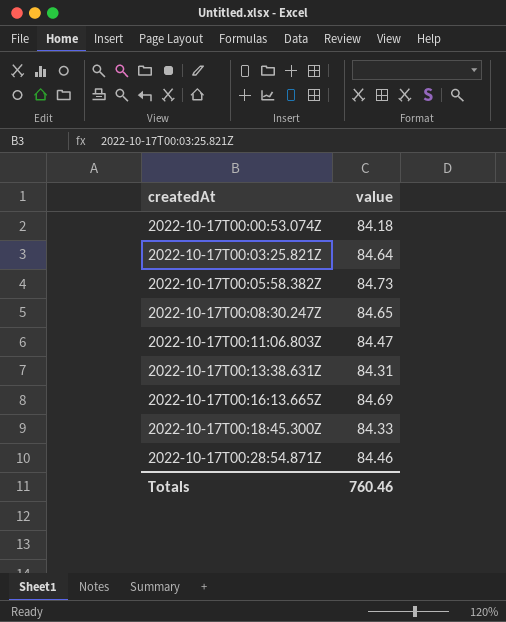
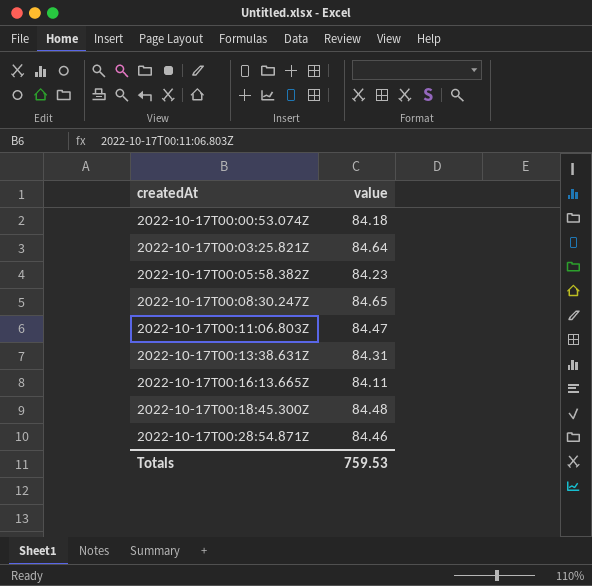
2022-10-17T00:05:58.382Z | value: 84.73 -> 84.23
2022-10-17T00:16:13.665Z | value: 84.69 -> 84.11
2022-10-17T00:18:45.300Z | value: 84.33 -> 84.48
Totals | value: 760.46 -> 759.53

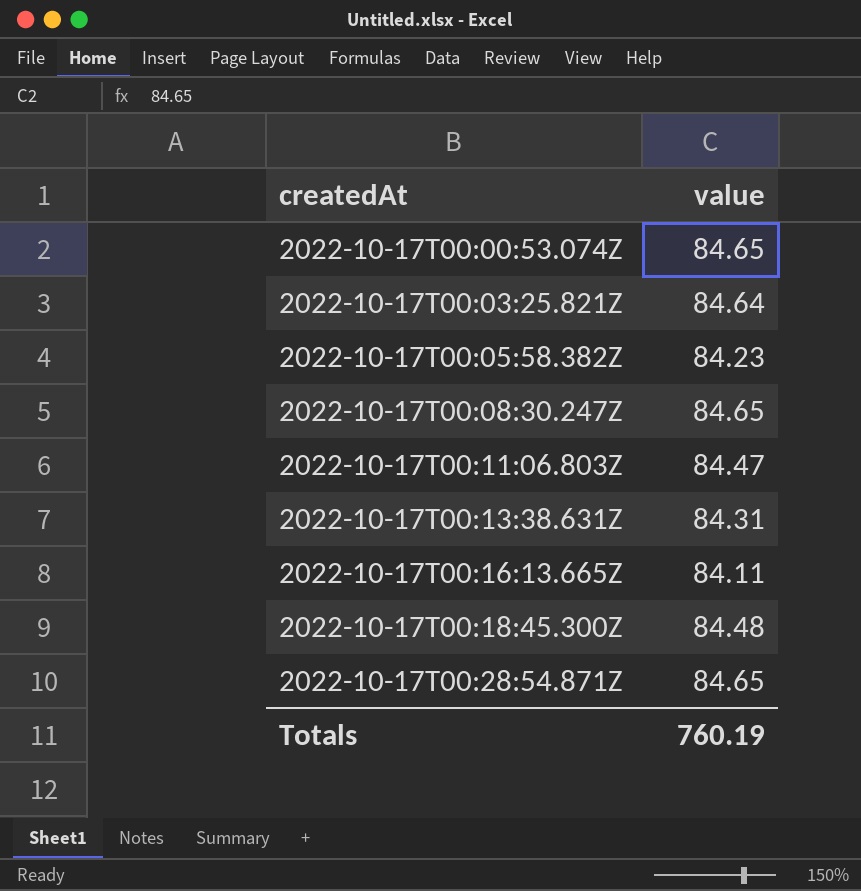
2022-10-17T00:00:53.074Z | value: 84.18 -> 84.65
2022-10-17T00:28:54.871Z | value: 84.46 -> 84.65
Totals | value: 759.53 -> 760.19

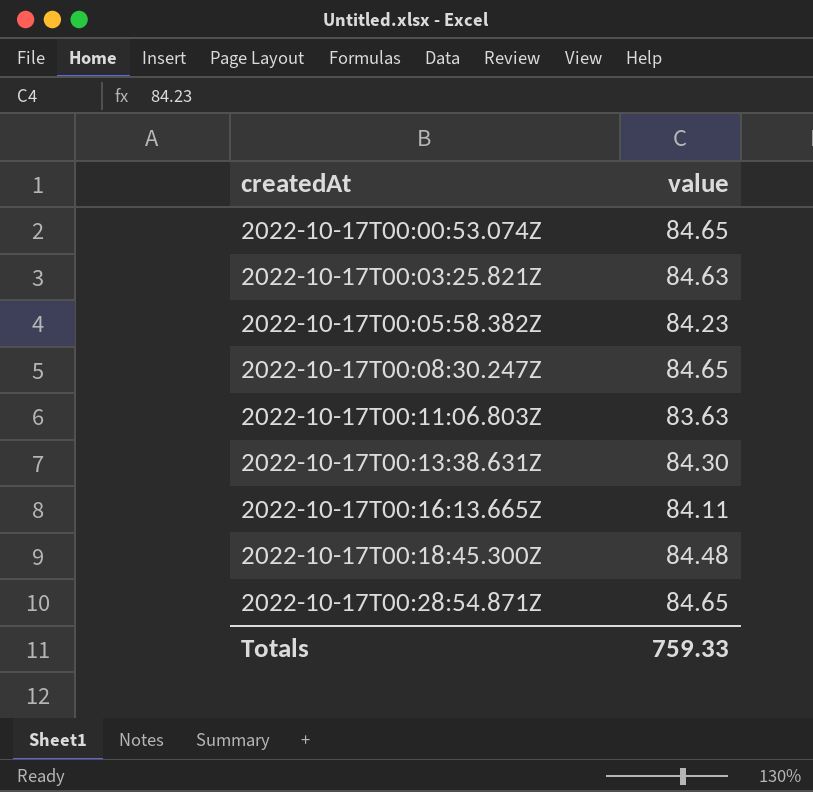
2022-10-17T00:03:25.821Z | value: 84.64 -> 84.63
2022-10-17T00:11:06.803Z | value: 84.47 -> 83.63
2022-10-17T00:13:38.631Z | value: 84.31 -> 84.30
Totals | value: 760.19 -> 759.33

